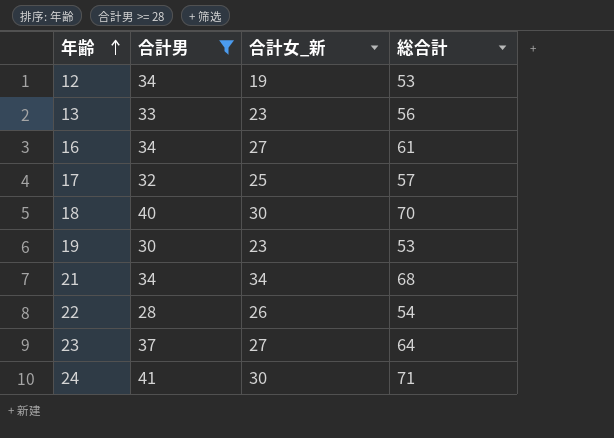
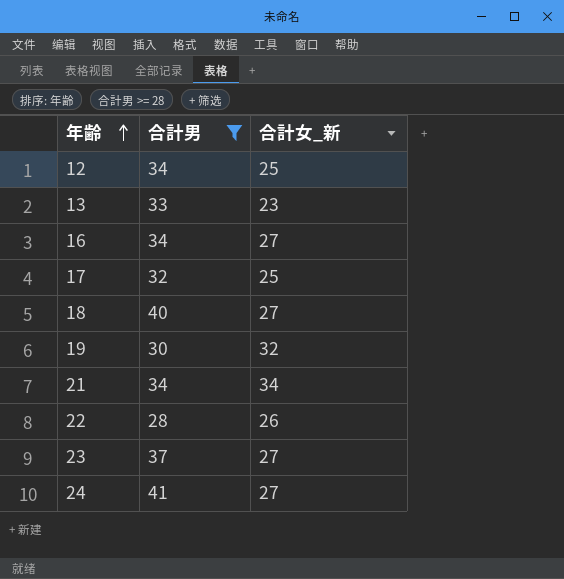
column 総合計 | formula: [合計男] + [合計女_新] -> none
12 | 合計女_新: 19 -> 25
18 | 合計女_新: 30 -> 27
19 | 合計女_新: 23 -> 32
24 | 合計女_新: 30 -> 27

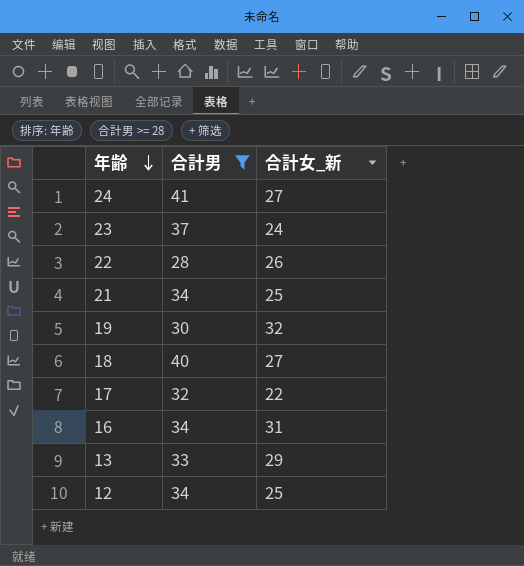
row order: 年齢 ascending -> 年齢 descending
23 | 合計女_新: 27 -> 24
21 | 合計女_新: 34 -> 25
17 | 合計女_新: 25 -> 22
16 | 合計女_新: 27 -> 31
13 | 合計女_新: 23 -> 29

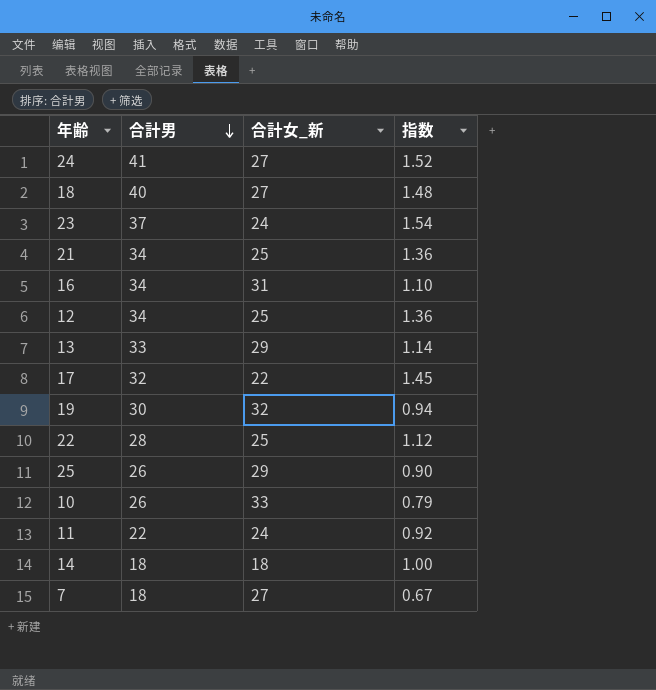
filter: 合計男 >= 28 -> none
row order: 年齢 descending -> 合計男 descending
column 指数 | formula: none -> [合計男] / [合計女_新]
22 | 合計女_新: 26 -> 25

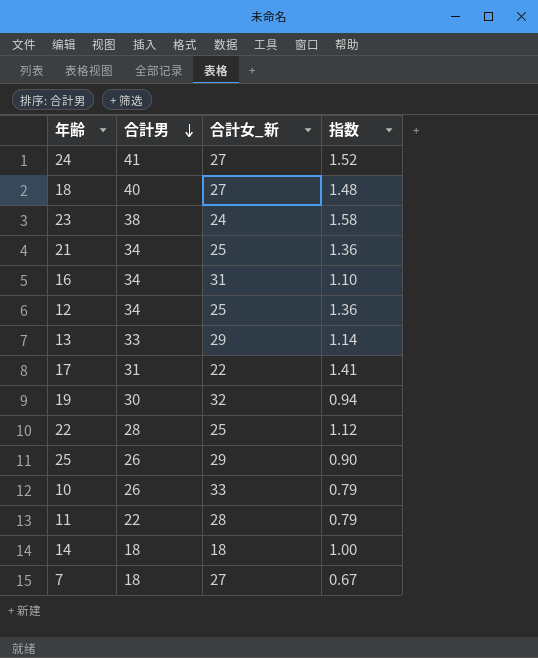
23 | 合計男: 37 -> 38
23 | 指数: 1.54 -> 1.58
17 | 合計男: 32 -> 31
17 | 指数: 1.45 -> 1.41
11 | 合計女_新: 24 -> 28
11 | 指数: 0.92 -> 0.79

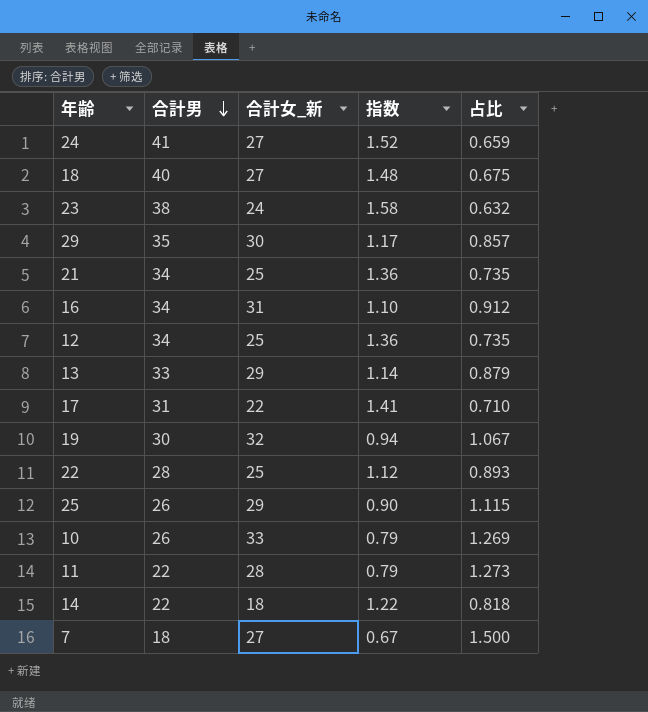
column 占比 | formula: none -> [合計女_新] / [合計男]
row 29: none -> 35 | 30 | 1.17 | 0.857
14 | 合計男: 18 -> 22
14 | 指数: 1.00 -> 1.22

